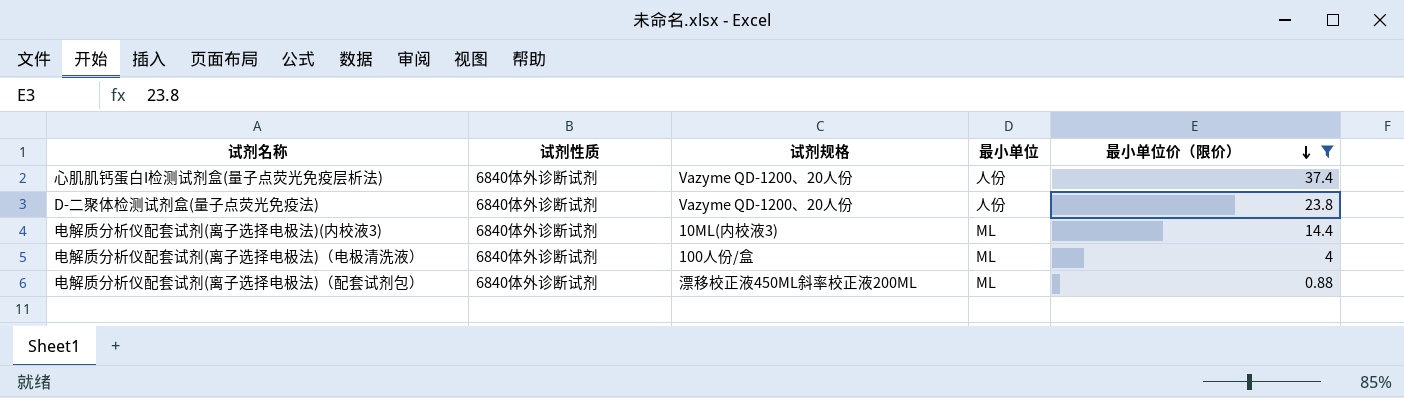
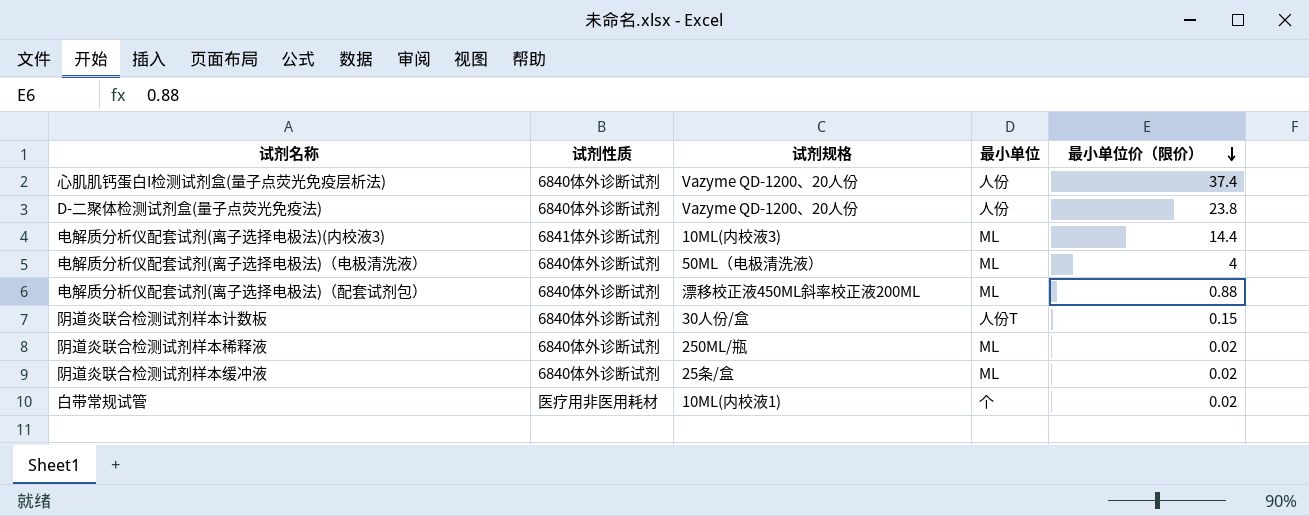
filter: 最小单位价（限价） >= 0.88 -> none
电解质分析仪配套试剂(离子选择电极法)(内校液3) | 试剂性质: 6840体外诊断试剂 -> 6841体外诊断试剂
电解质分析仪配套试剂(离子选择电极法)（电极清洗液） | 试剂规格: 100人份/盒 -> 50ML（电极清洗液）

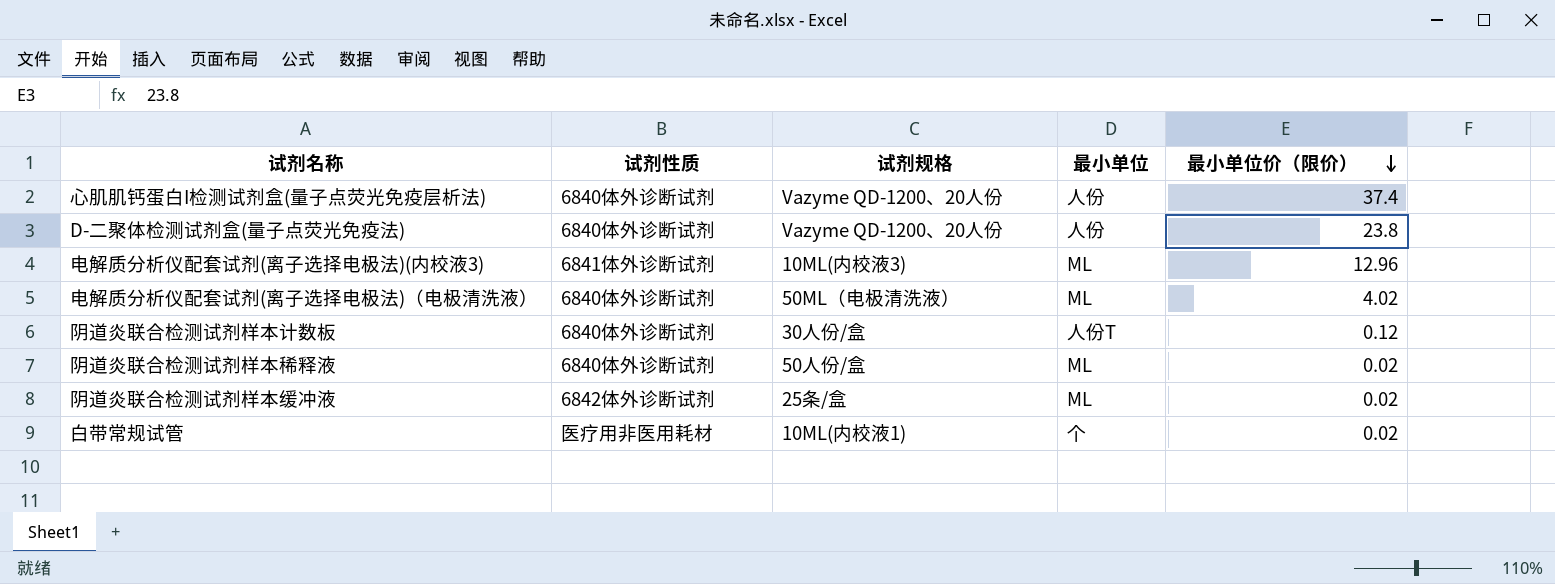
row 电解质分析仪配套试剂(离子选择电极法)（配套试剂包）: 6840体外诊断试剂 | 漂移校正液450ML斜率校正液200ML | ML | 0.88 -> none
电解质分析仪配套试剂(离子选择电极法)(内校液3) | 最小单位价（限价）: 14.4 -> 12.96
电解质分析仪配套试剂(离子选择电极法)（电极清洗液） | 最小单位价（限价）: 4 -> 4.02
阴道炎联合检测试剂样本计数板 | 最小单位价（限价）: 0.15 -> 0.12
阴道炎联合检测试剂样本稀释液 | 试剂规格: 250ML/瓶 -> 50人份/盒
阴道炎联合检测试剂样本缓冲液 | 试剂性质: 6840体外诊断试剂 -> 6842体外诊断试剂

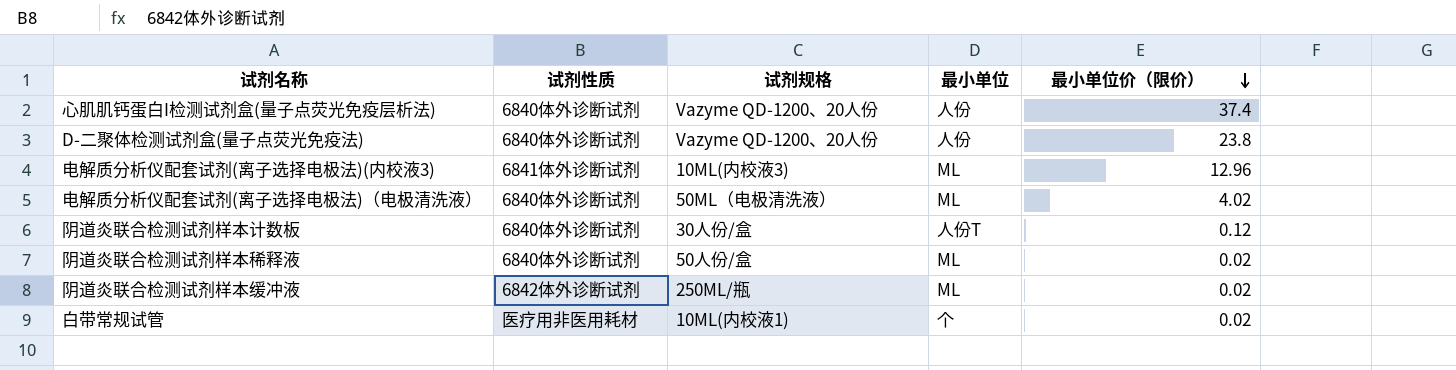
阴道炎联合检测试剂样本缓冲液 | 试剂规格: 25条/盒 -> 250ML/瓶

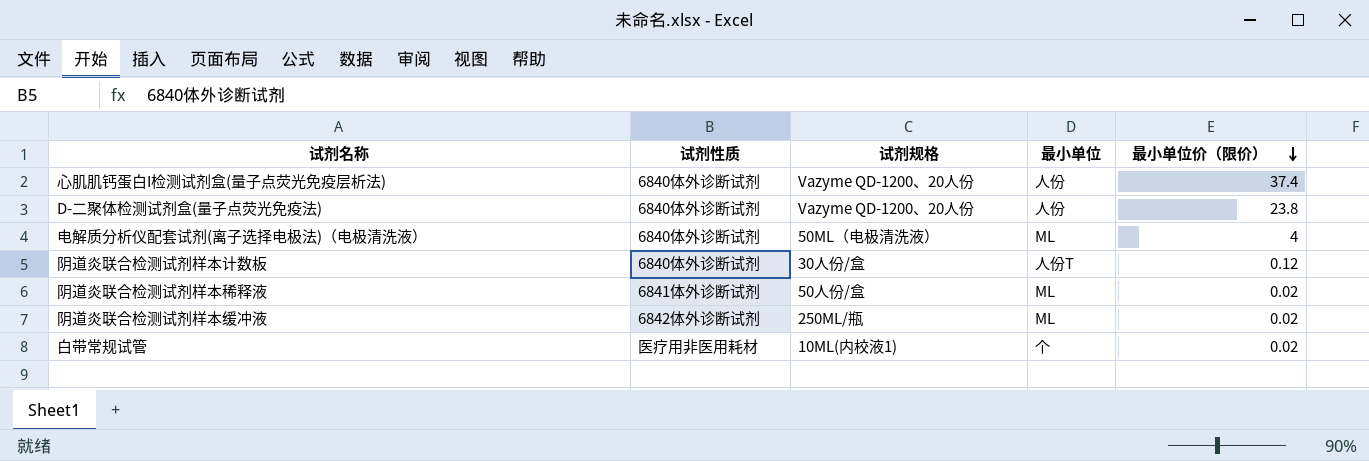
row 电解质分析仪配套试剂(离子选择电极法)(内校液3): 6841体外诊断试剂 | 10ML(内校液3) | ML | 12.96 -> none
电解质分析仪配套试剂(离子选择电极法)（电极清洗液） | 最小单位价（限价）: 4.02 -> 4
阴道炎联合检测试剂样本稀释液 | 试剂性质: 6840体外诊断试剂 -> 6841体外诊断试剂

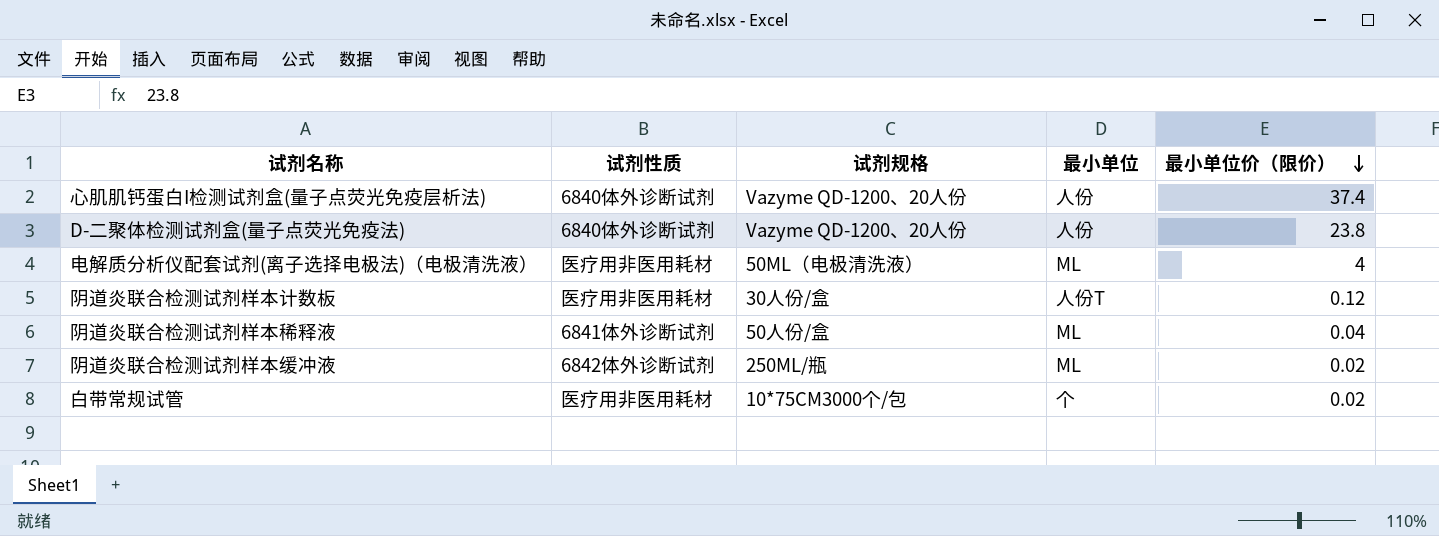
电解质分析仪配套试剂(离子选择电极法)（电极清洗液） | 试剂性质: 6840体外诊断试剂 -> 医疗用非医用耗材
阴道炎联合检测试剂样本计数板 | 试剂性质: 6840体外诊断试剂 -> 医疗用非医用耗材
阴道炎联合检测试剂样本稀释液 | 最小单位价（限价）: 0.02 -> 0.04
白带常规试管 | 试剂规格: 10ML(内校液1) -> 10*75CM3000个/包

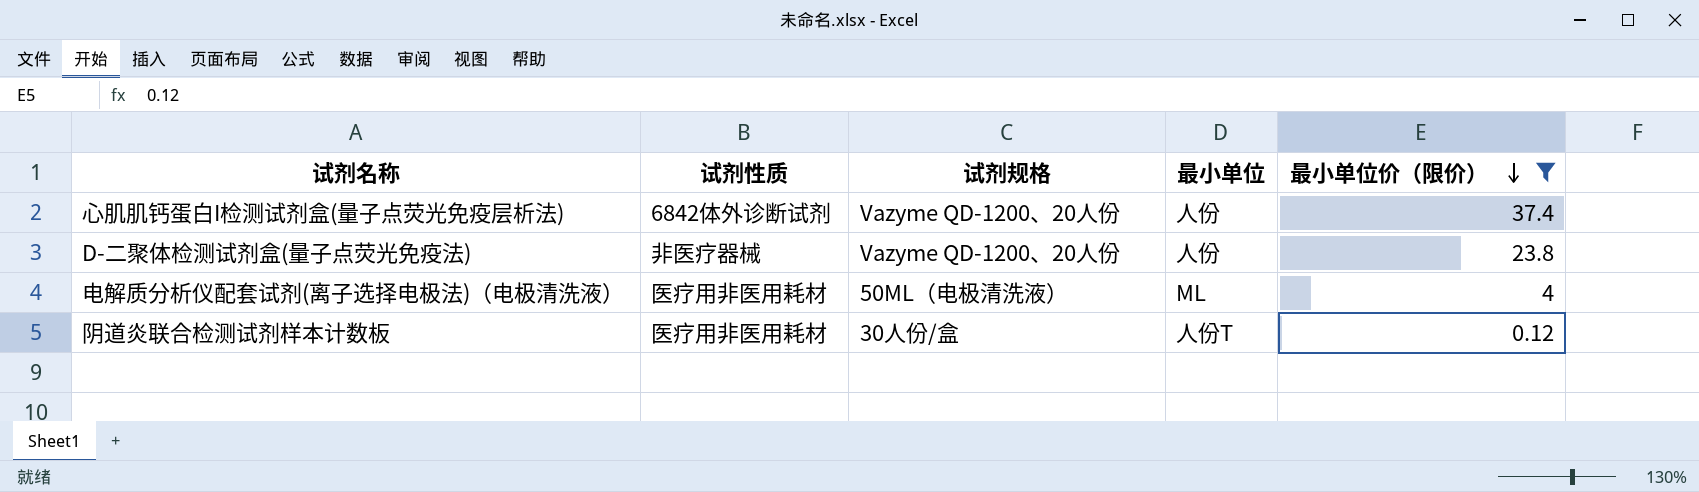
filter: none -> 最小单位价（限价） >= 0.12
心肌肌钙蛋白I检测试剂盒(量子点荧光免疫层析法) | 试剂性质: 6840体外诊断试剂 -> 6842体外诊断试剂
D-二聚体检测试剂盒(量子点荧光免疫法) | 试剂性质: 6840体外诊断试剂 -> 非医疗器械

